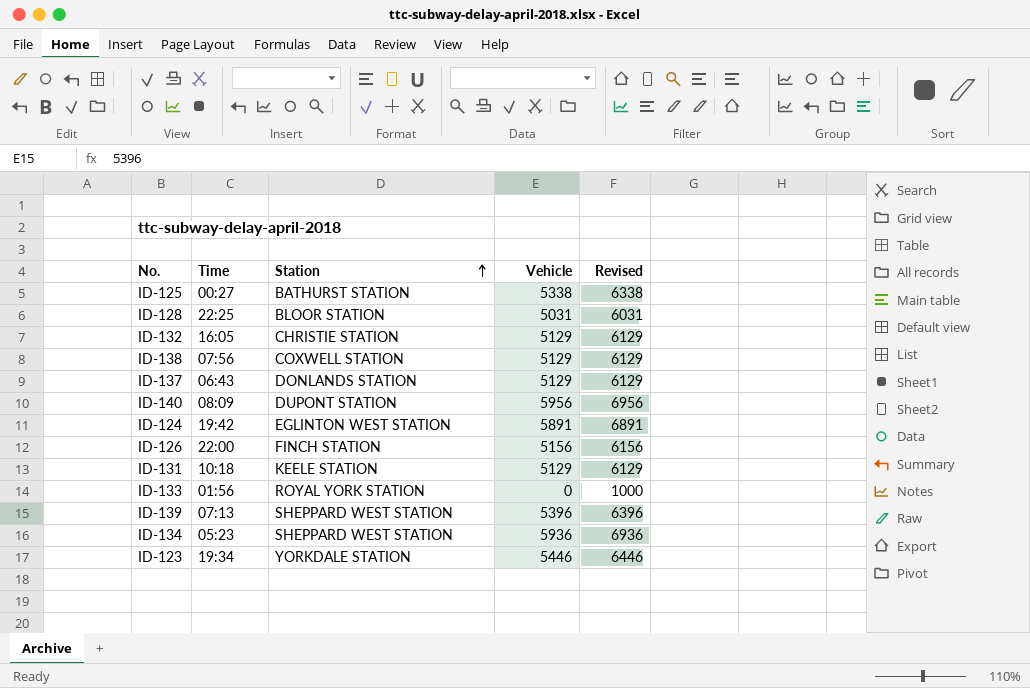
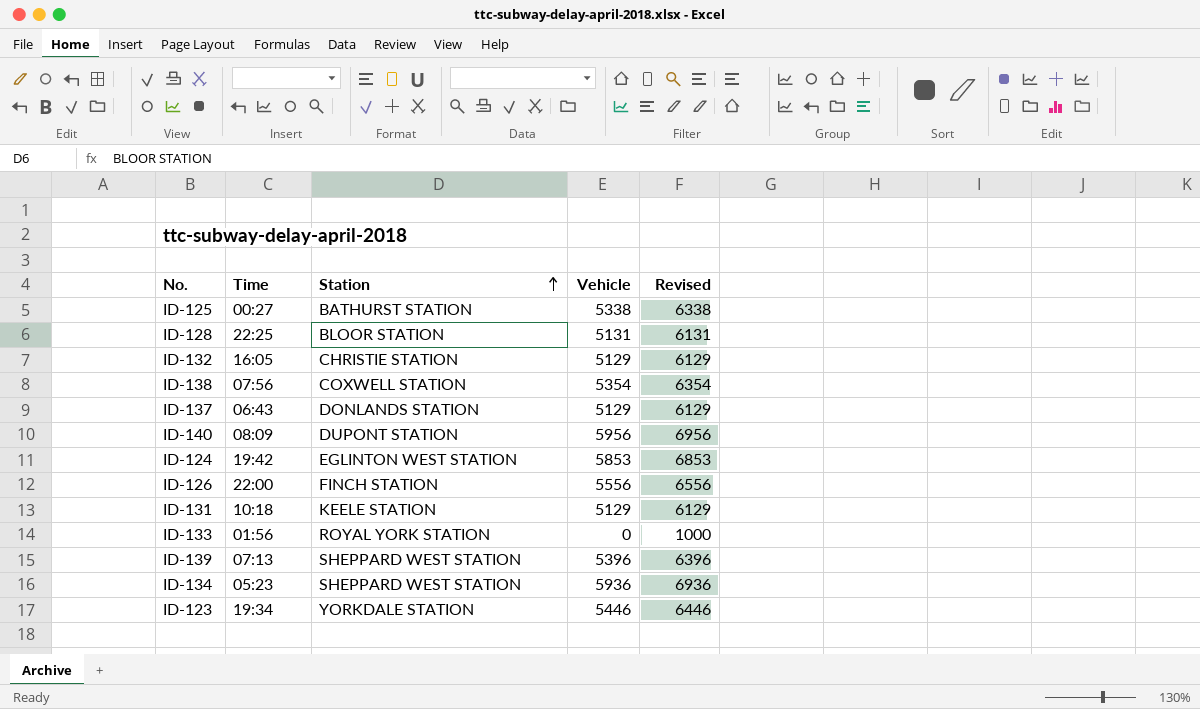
ID-128 | Vehicle: 5031 -> 5131
ID-128 | Revised: 6031 -> 6131
ID-138 | Vehicle: 5129 -> 5354
ID-138 | Revised: 6129 -> 6354
ID-124 | Vehicle: 5891 -> 5853
ID-124 | Revised: 6891 -> 6853
ID-126 | Vehicle: 5156 -> 5556
ID-126 | Revised: 6156 -> 6556

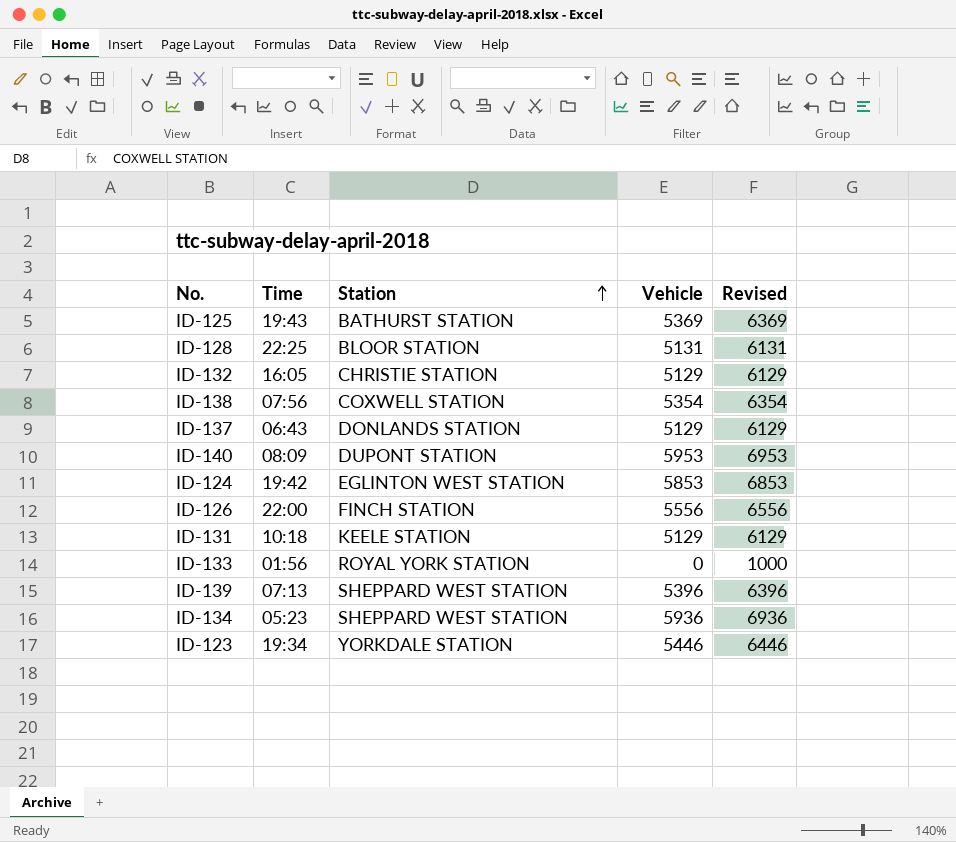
ID-125 | Time: 00:27 -> 19:43
ID-125 | Vehicle: 5338 -> 5369
ID-125 | Revised: 6338 -> 6369
ID-140 | Vehicle: 5956 -> 5953
ID-140 | Revised: 6956 -> 6953

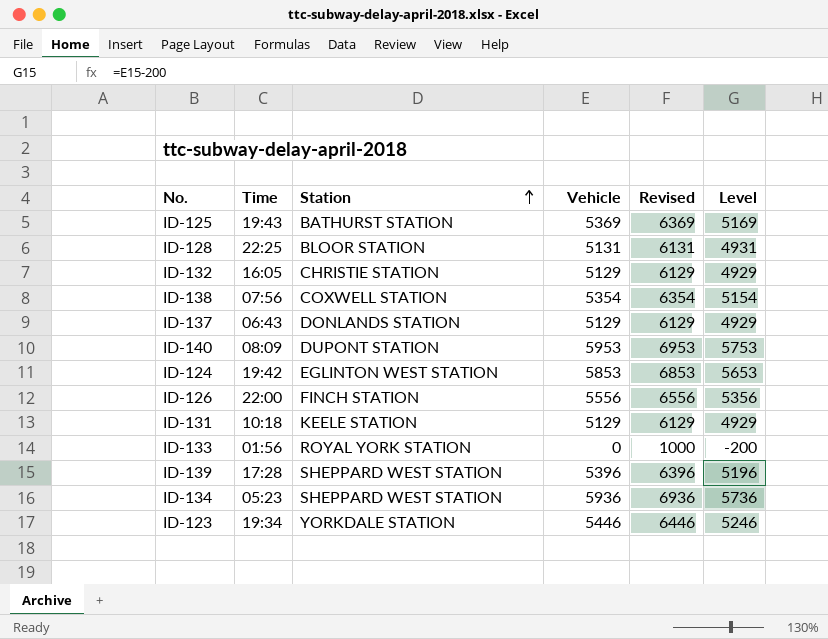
column Level | formula: none -> [Vehicle] - 200
ID-139 | Time: 07:13 -> 17:28

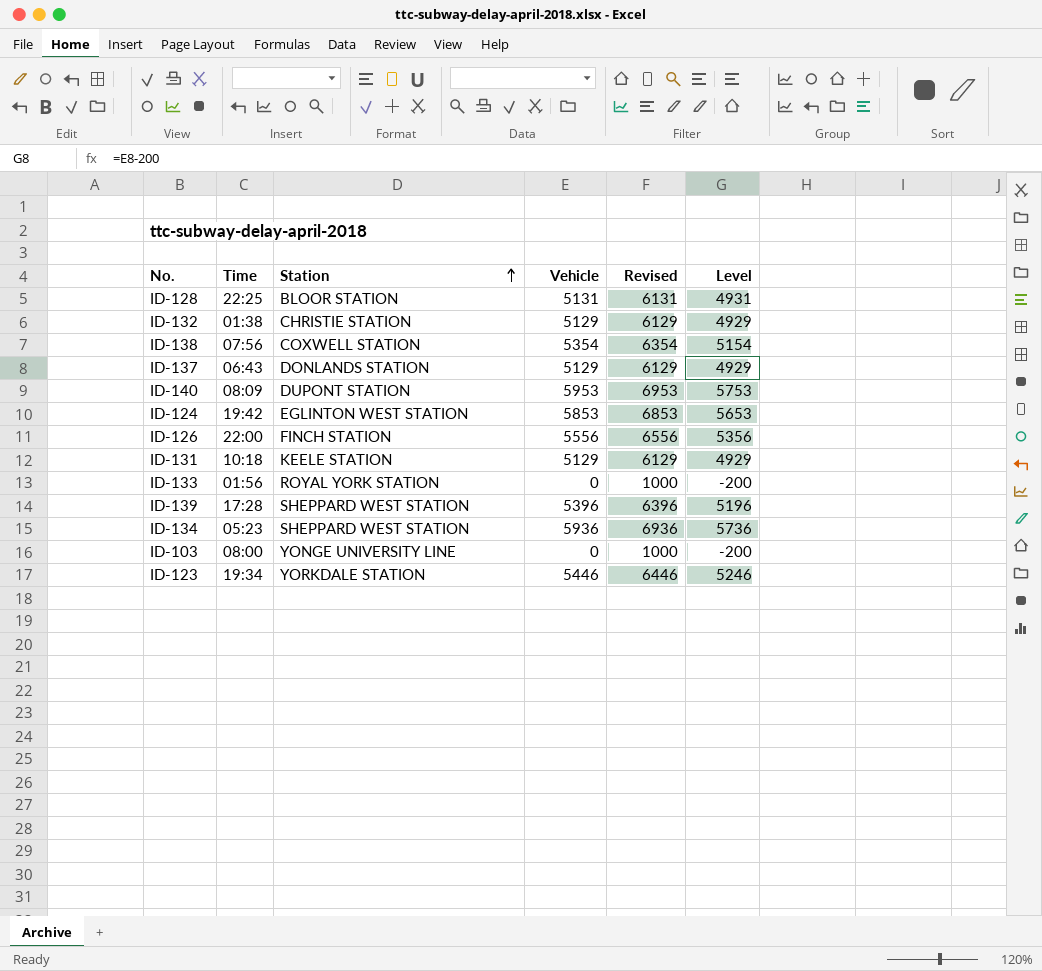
row ID-125: 19:43 | BATHURST STATION | 5369 | 6369 | 5169 -> none
ID-132 | Time: 16:05 -> 01:38
row ID-103: none -> 08:00 | YONGE UNIVERSITY LINE | 0 | 1000 | -200

